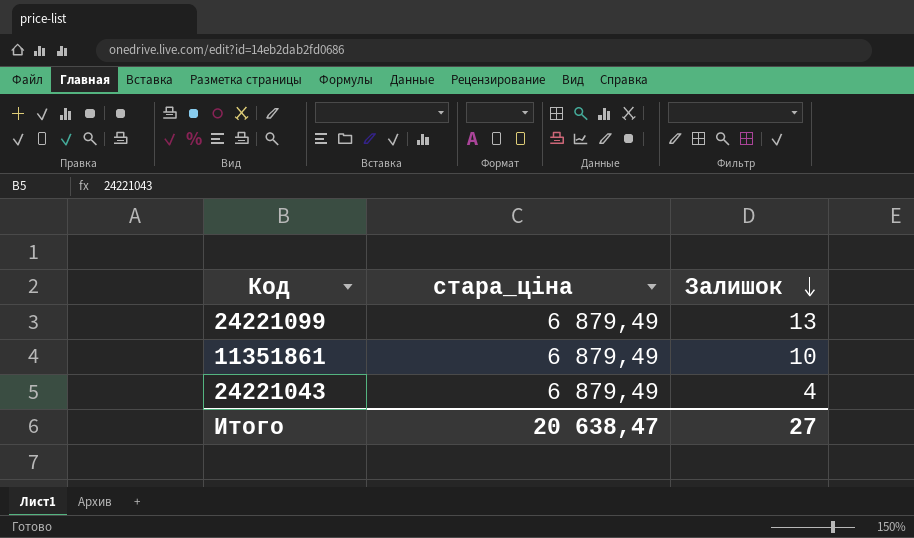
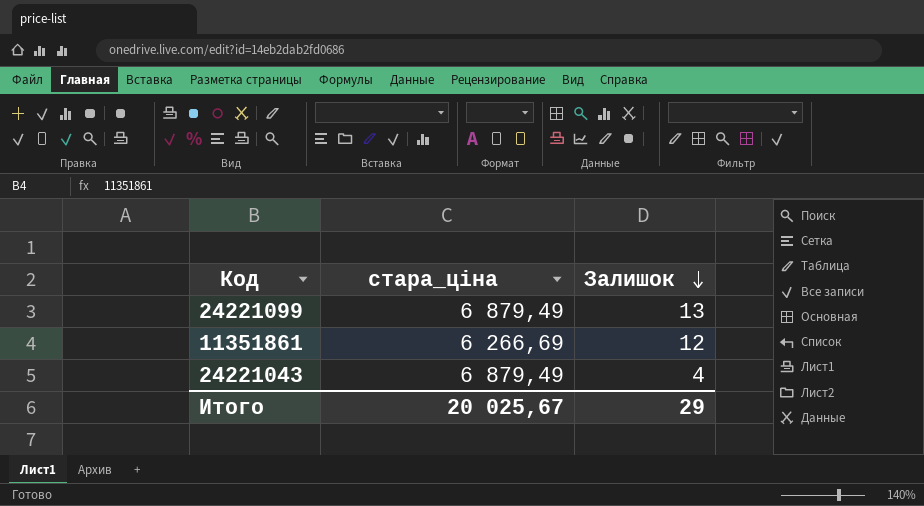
11351861 | стара_ціна: 6 879,49 -> 6 266,69
11351861 | Залишок: 10 -> 12
Итого | стара_ціна: 20 638,47 -> 20 025,67
Итого | Залишок: 27 -> 29

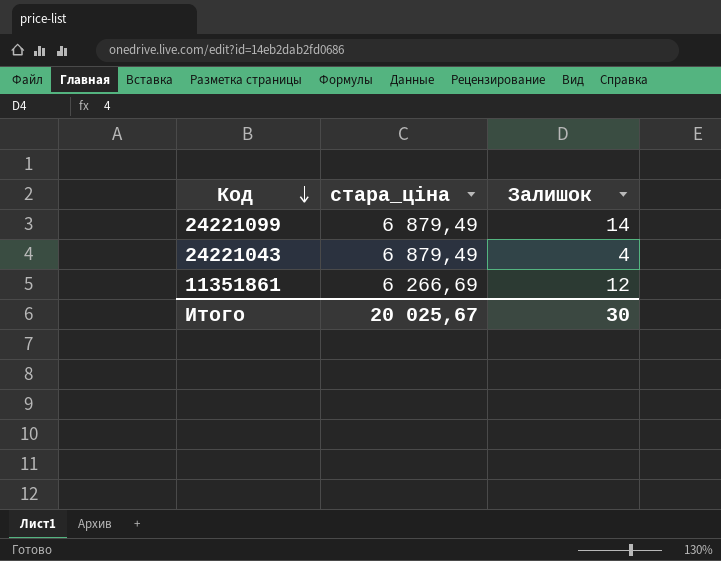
row order: Залишок descending -> Код descending
24221099 | Залишок: 13 -> 14
Итого | Залишок: 29 -> 30

